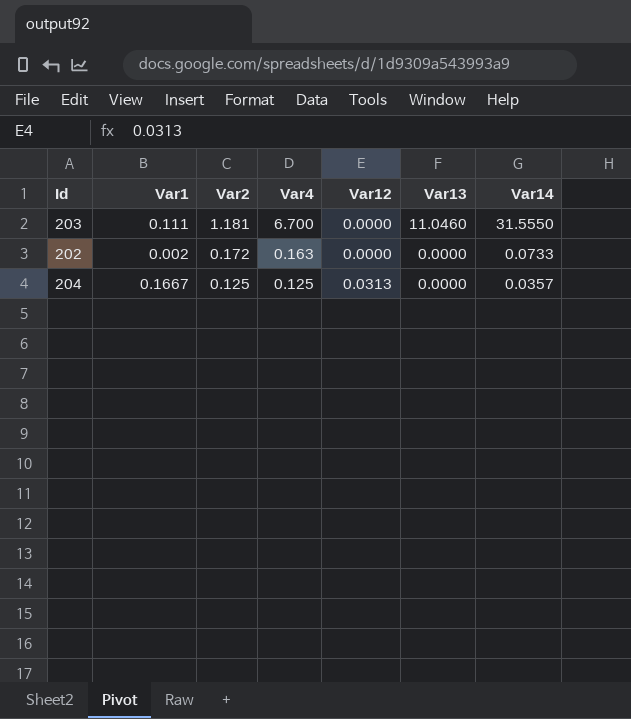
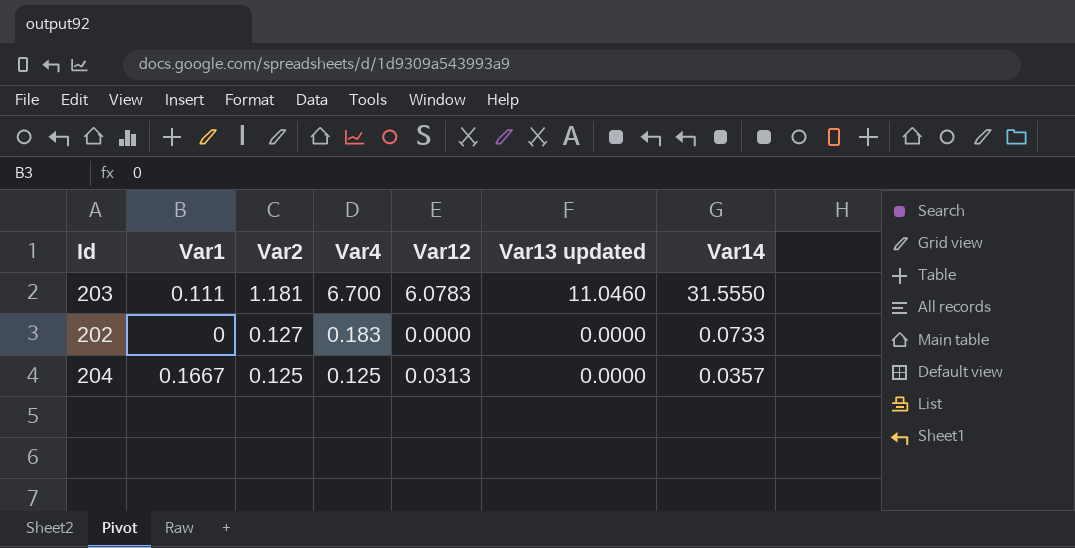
column name: Var13 -> Var13 updated
203 | Var12: 0.0000 -> 6.0783
202 | Var1: 0.002 -> 0
202 | Var2: 0.172 -> 0.127
202 | Var4: 0.163 -> 0.183

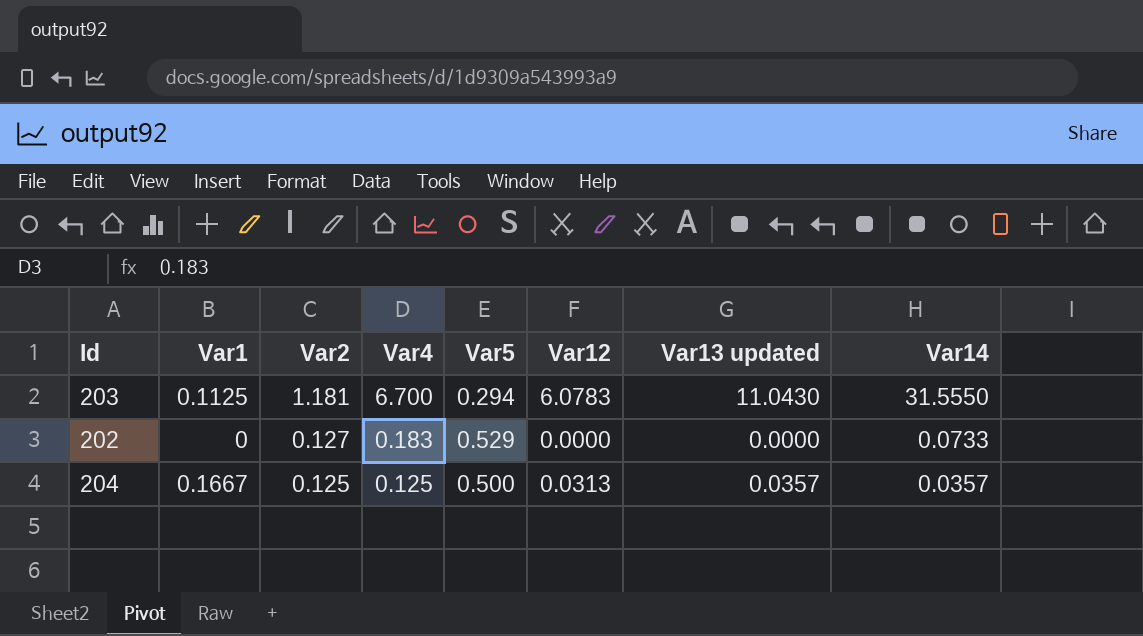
column Var5 | position: none -> 5
203 | Var1: 0.111 -> 0.1125
203 | Var13 updated: 11.0460 -> 11.0430
204 | Var13 updated: 0.0000 -> 0.0357

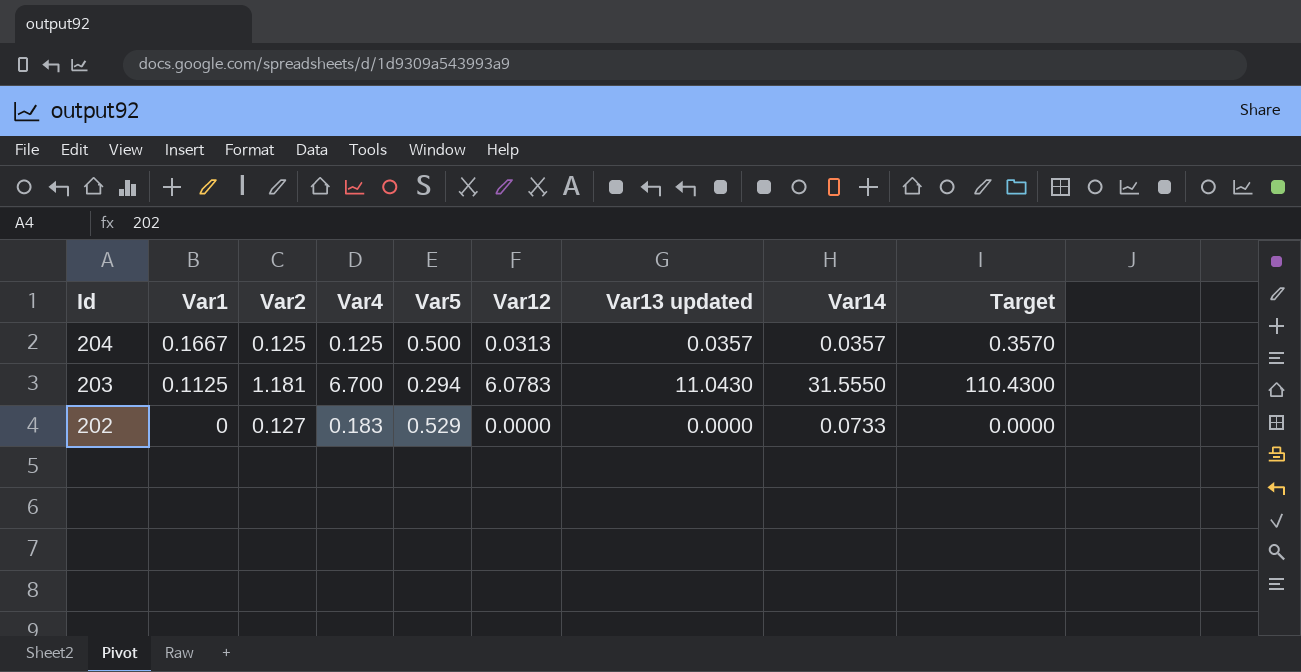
row order: Var2 descending -> Id descending
column Target | formula: none -> [Var13 updated] * 10

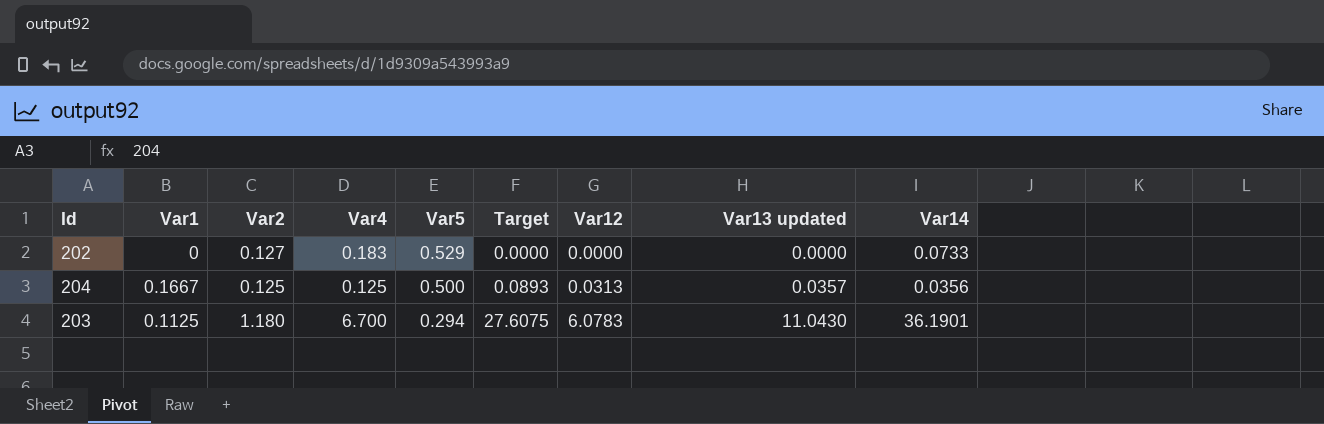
row order: Id descending -> Var5 descending
column Target | formula: [Var13 updated] * 10 -> [Var13 updated] * 2.5
column Target | position: 9 -> 6
204 | Var14: 0.0357 -> 0.0356
203 | Var2: 1.181 -> 1.180
203 | Var14: 31.5550 -> 36.1901

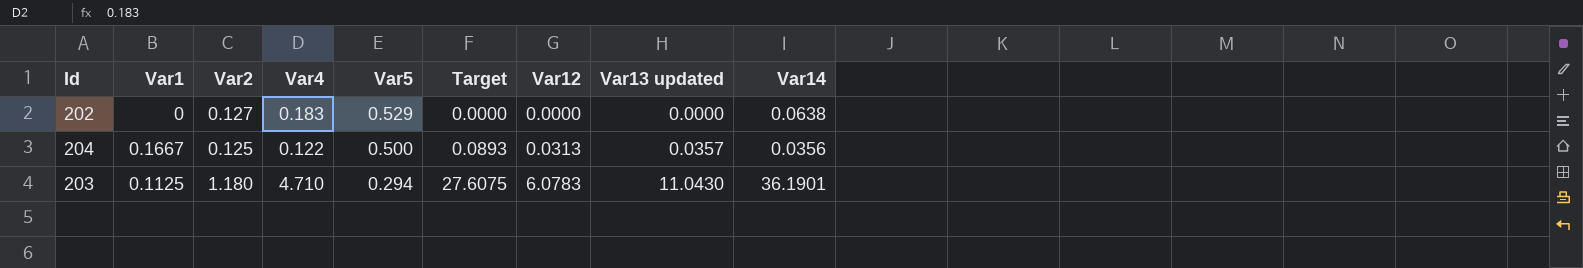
202 | Var14: 0.0733 -> 0.0638
204 | Var4: 0.125 -> 0.122
203 | Var4: 6.700 -> 4.710

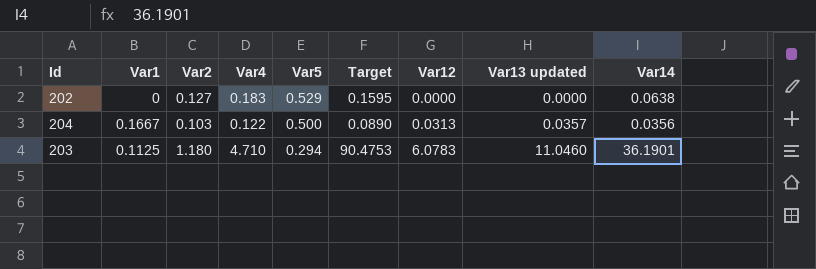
column Target | formula: [Var13 updated] * 2.5 -> [Var14] * 2.5
204 | Var2: 0.125 -> 0.103
203 | Var13 updated: 11.0430 -> 11.0460

